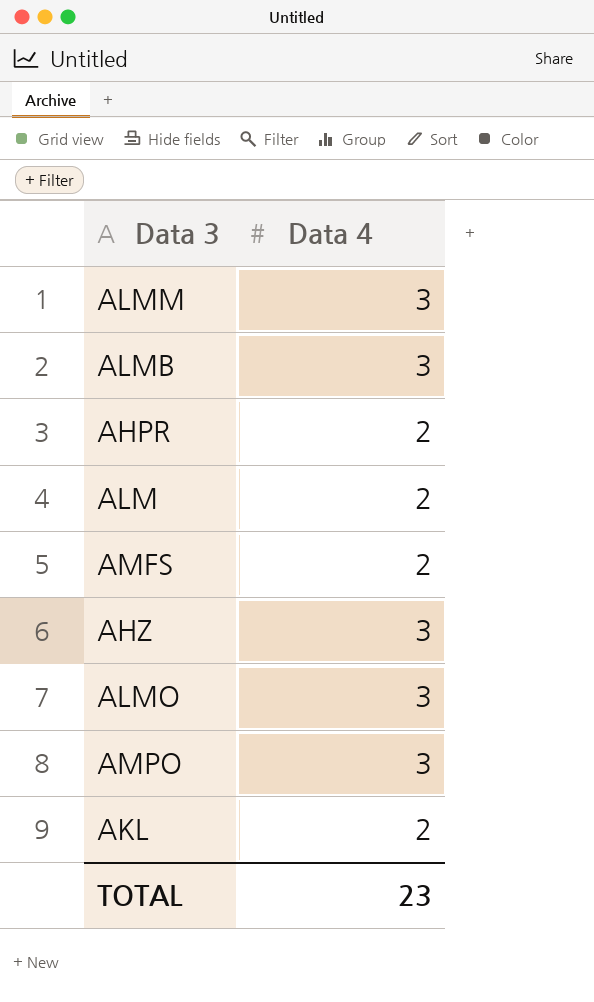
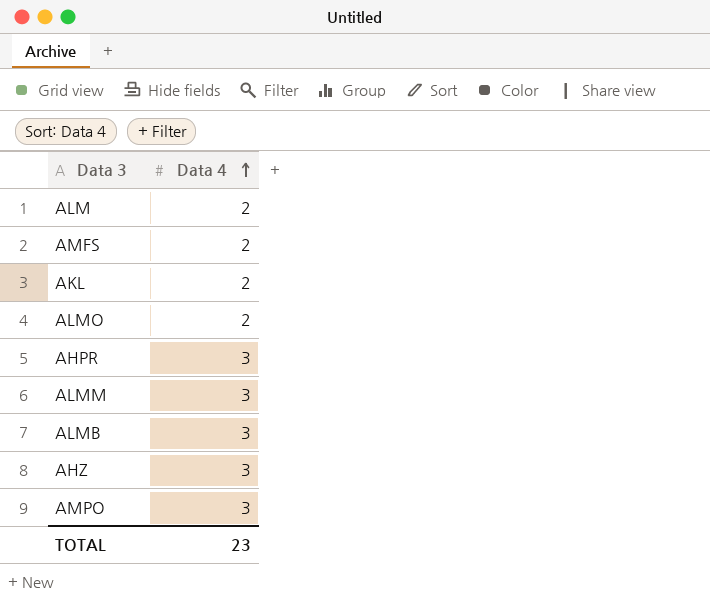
row order: none -> Data 4 ascending
ALMO | Data 4: 3 -> 2
AHPR | Data 4: 2 -> 3

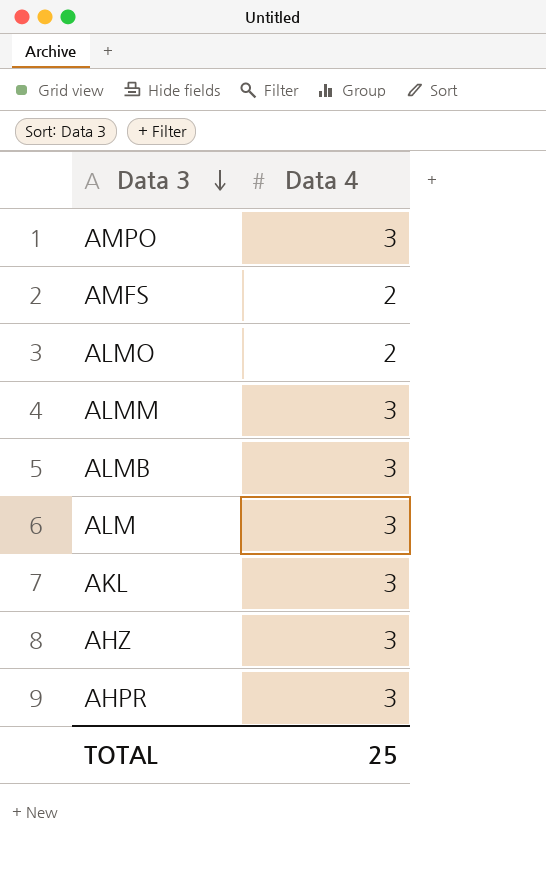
row order: Data 4 ascending -> Data 3 descending
ALM | Data 4: 2 -> 3
AKL | Data 4: 2 -> 3
TOTAL | Data 4: 23 -> 25

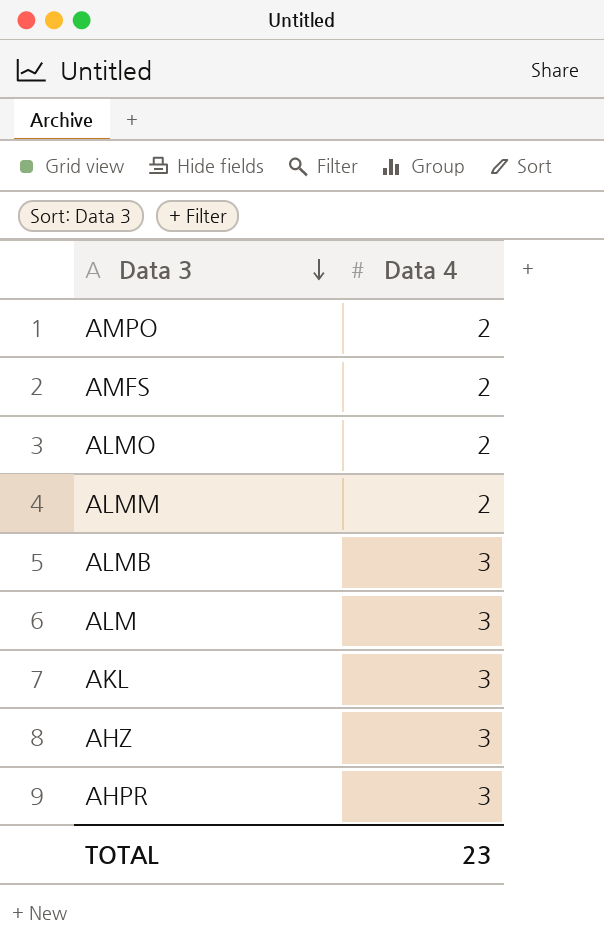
AMPO | Data 4: 3 -> 2
ALMM | Data 4: 3 -> 2
TOTAL | Data 4: 25 -> 23

